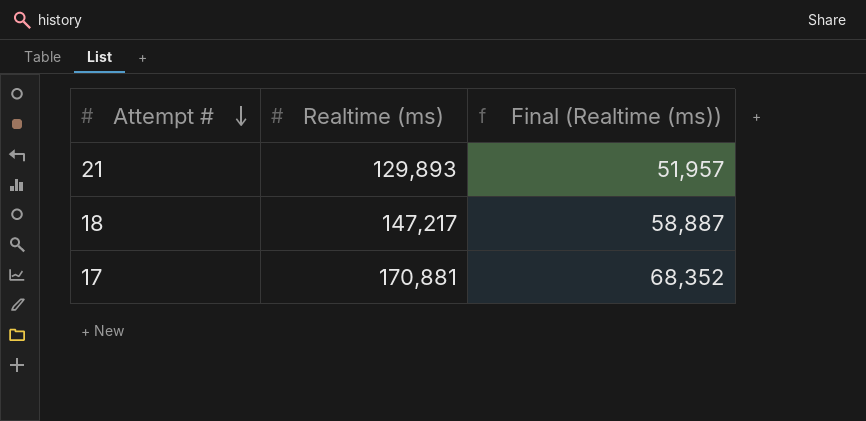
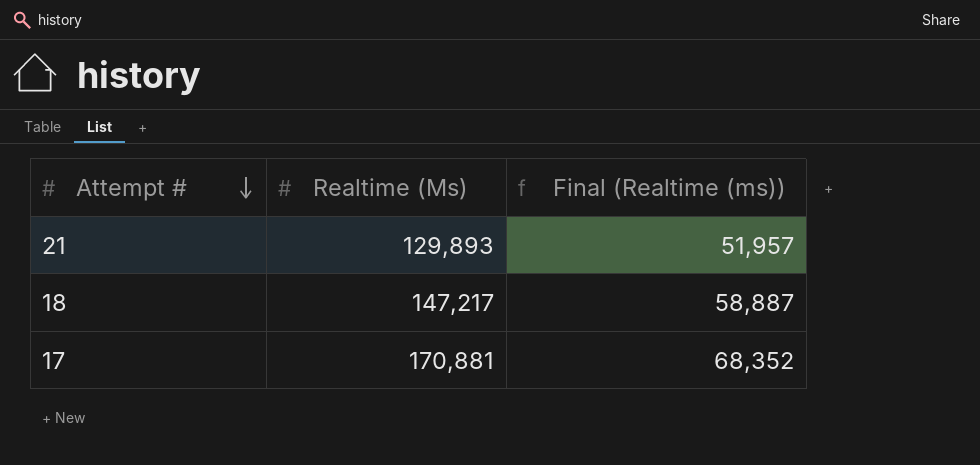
column name: Realtime (ms) -> Realtime (Ms)

